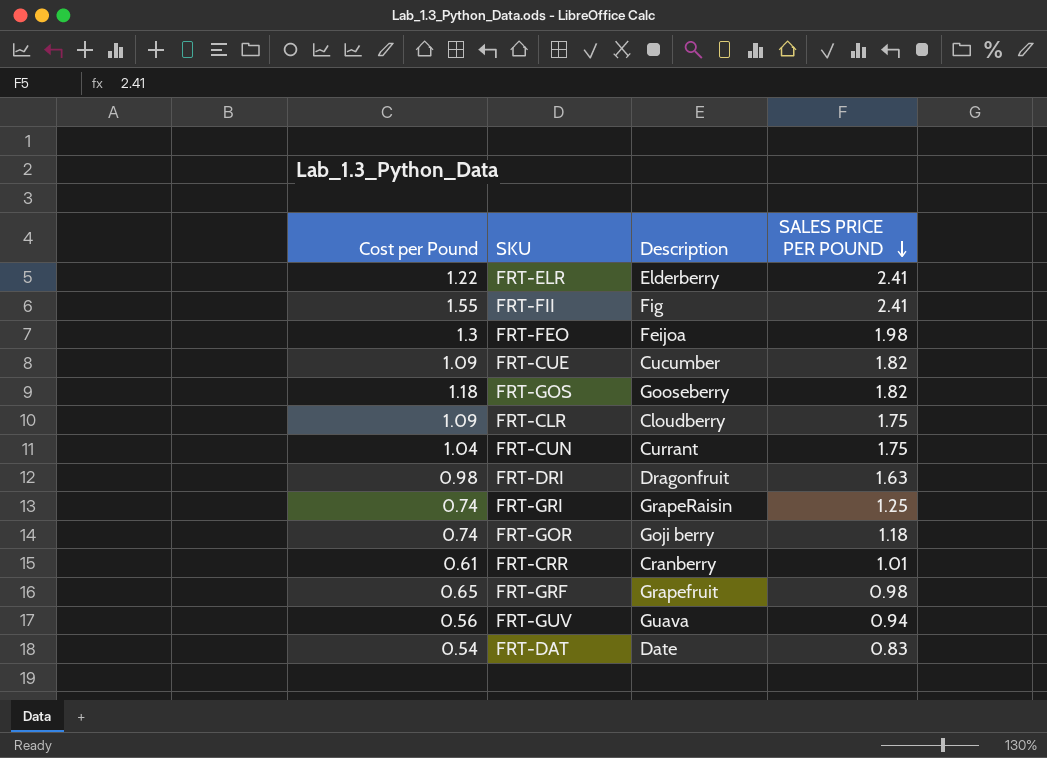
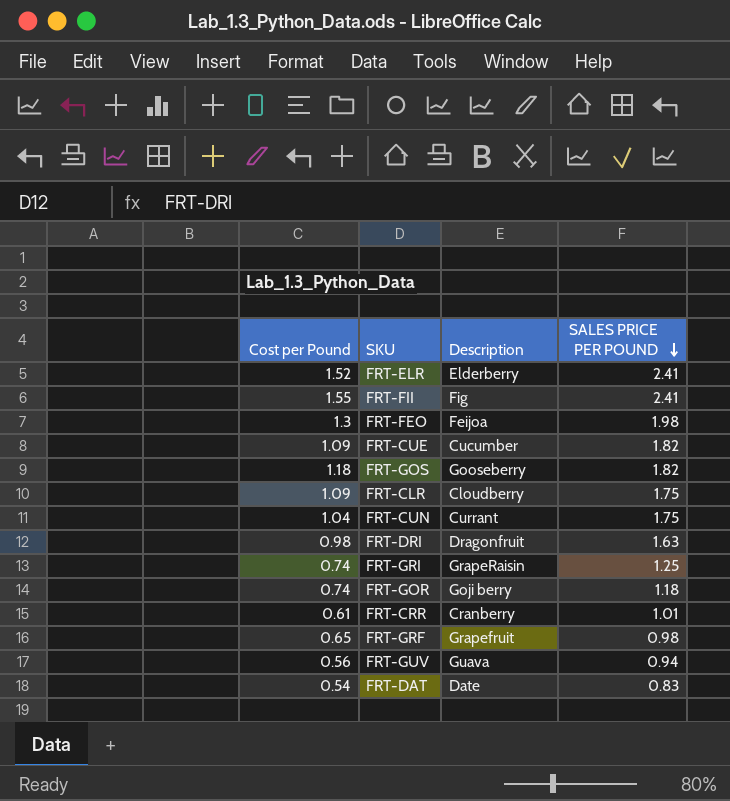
FRT-ELR | Cost per Pound: 1.22 -> 1.52

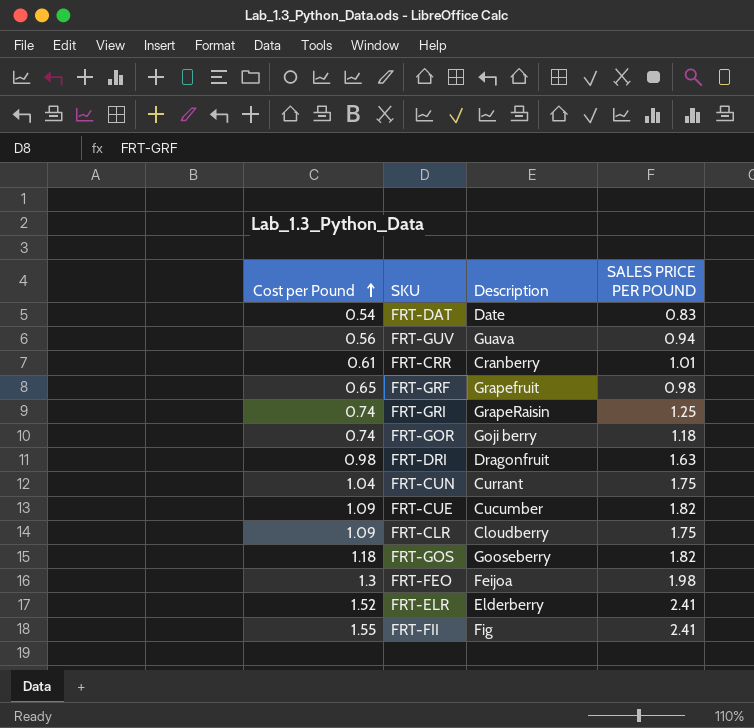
row order: SALES PRICE PER POUND descending -> Cost per Pound ascending

